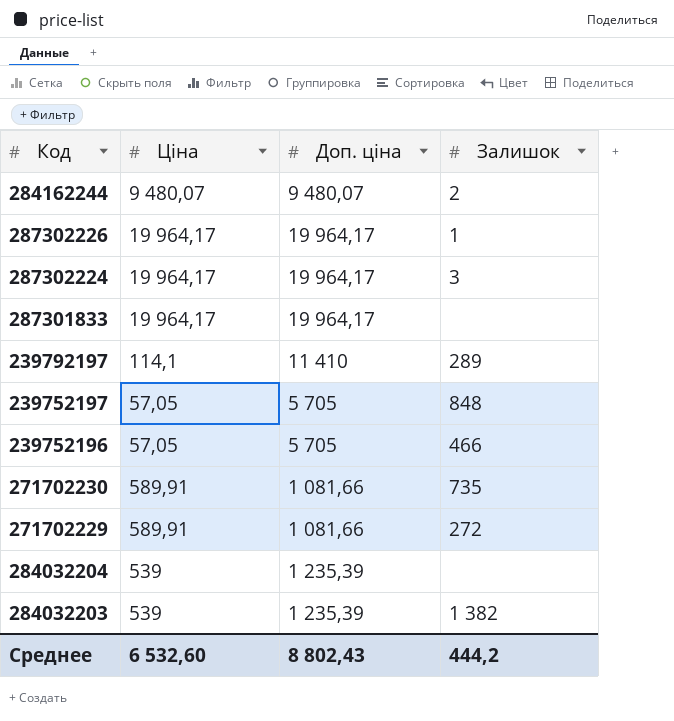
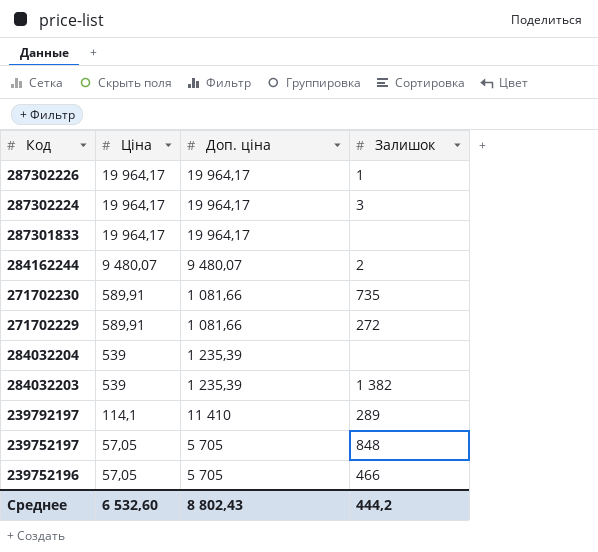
row order: none -> Ціна descending

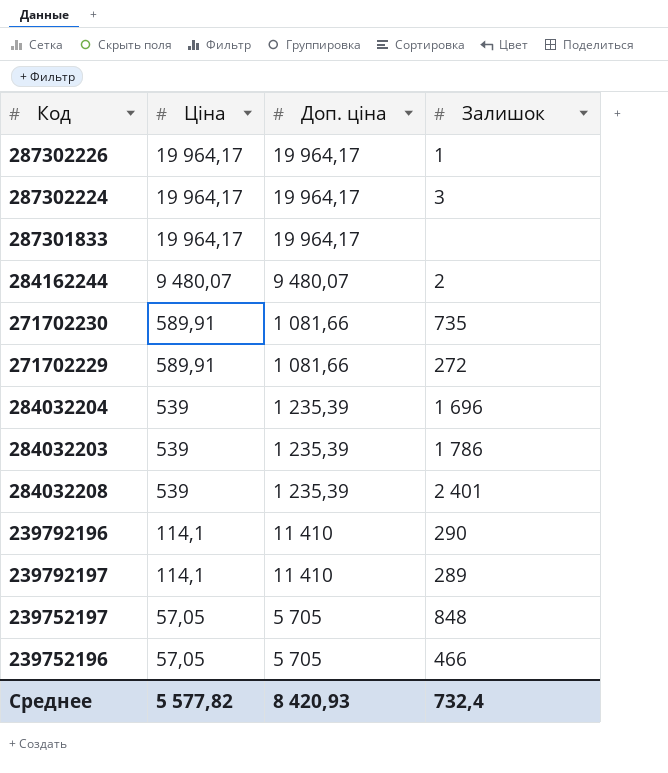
284032204 | Залишок: none -> 1 696
284032203 | Залишок: 1 382 -> 1 786
row 284032208: none -> 539 | 1 235,39 | 2 401
row 239792196: none -> 114,1 | 11 410 | 290
Среднее | Ціна: 6 532,60 -> 5 577,82
Среднее | Доп. ціна: 8 802,43 -> 8 420,93
Среднее | Залишок: 444,2 -> 732,4

